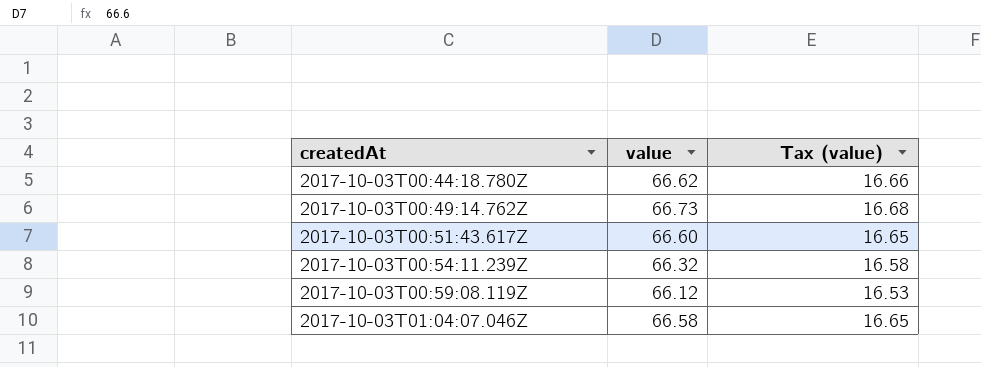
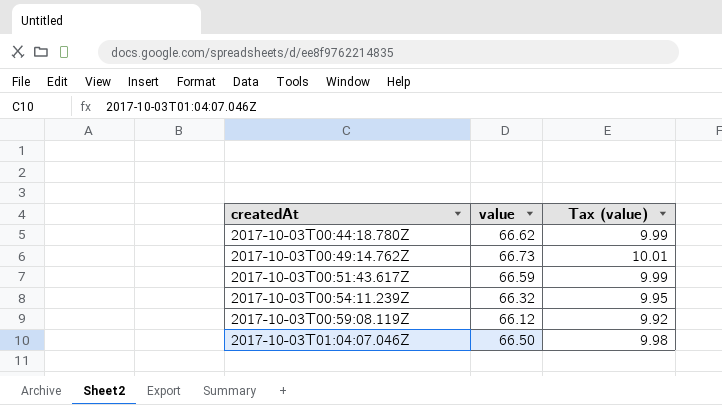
column Tax (value) | formula: [value] * 0.25 -> [value] * 0.15
2017-10-03T00:51:43.617Z | value: 66.60 -> 66.59
2017-10-03T01:04:07.046Z | value: 66.58 -> 66.50

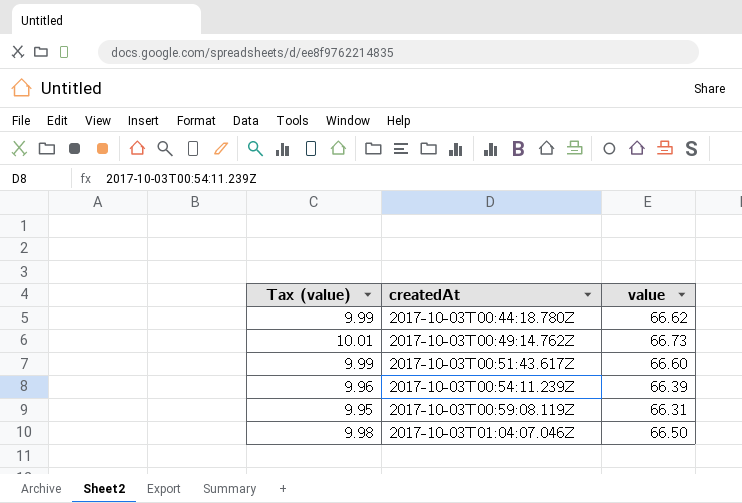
column Tax (value) | position: 3 -> 1
2017-10-03T00:51:43.617Z | value: 66.59 -> 66.60
2017-10-03T00:54:11.239Z | Tax (value): 9.95 -> 9.96
2017-10-03T00:54:11.239Z | value: 66.32 -> 66.39
2017-10-03T00:59:08.119Z | Tax (value): 9.92 -> 9.95
2017-10-03T00:59:08.119Z | value: 66.12 -> 66.31

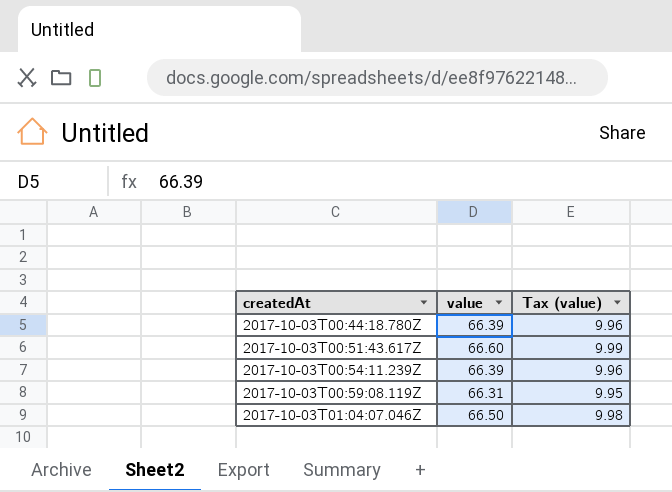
column Tax (value) | position: 1 -> 3
row 2017-10-03T00:49:14.762Z: 10.01 | 66.73 -> none
2017-10-03T00:44:18.780Z | value: 66.62 -> 66.39
2017-10-03T00:44:18.780Z | Tax (value): 9.99 -> 9.96

